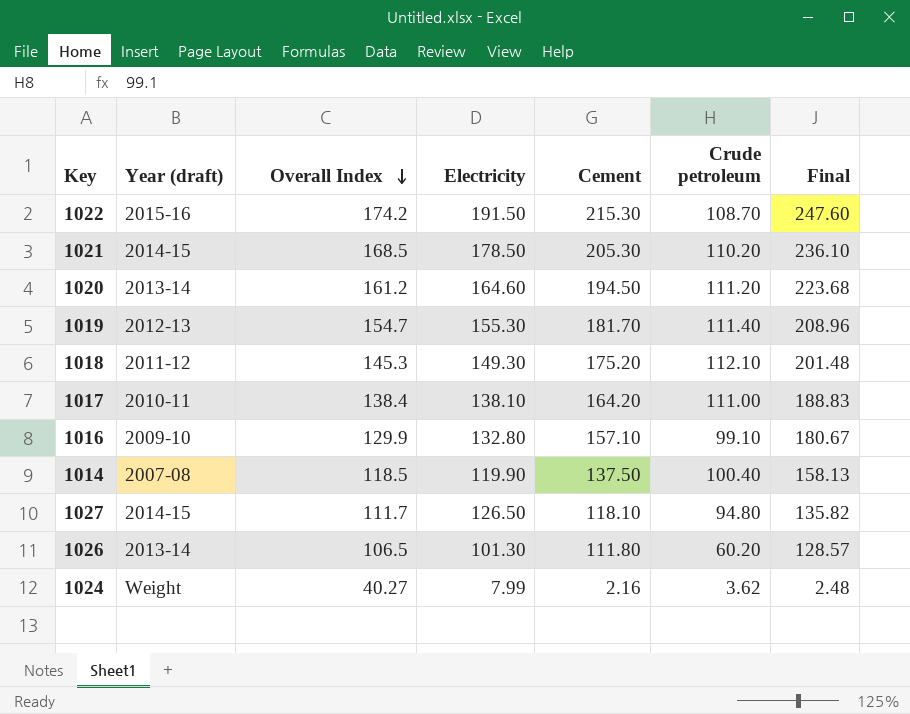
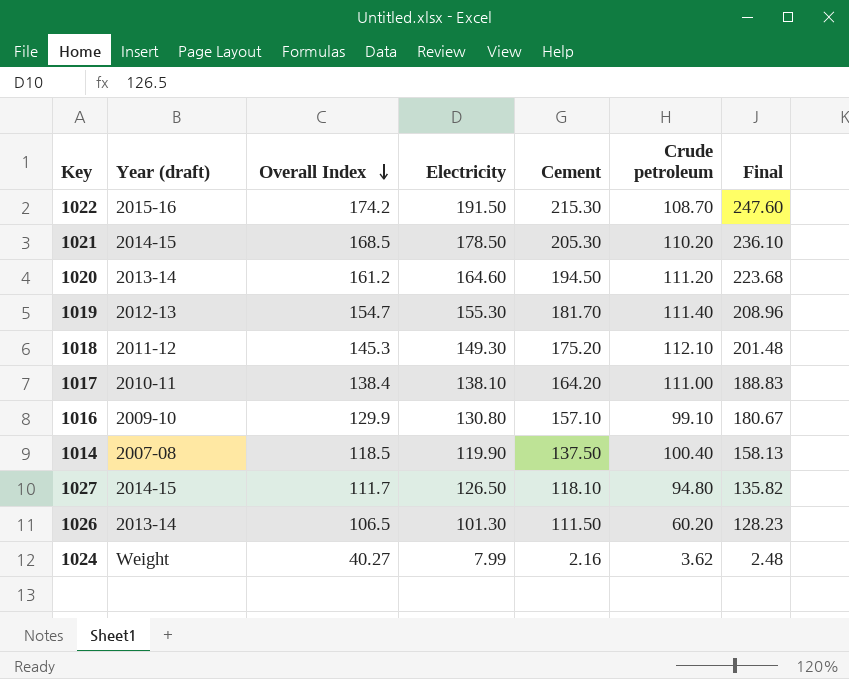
1016 | Electricity: 132.80 -> 130.80
1026 | Cement: 111.80 -> 111.50
1026 | Final: 128.57 -> 128.23

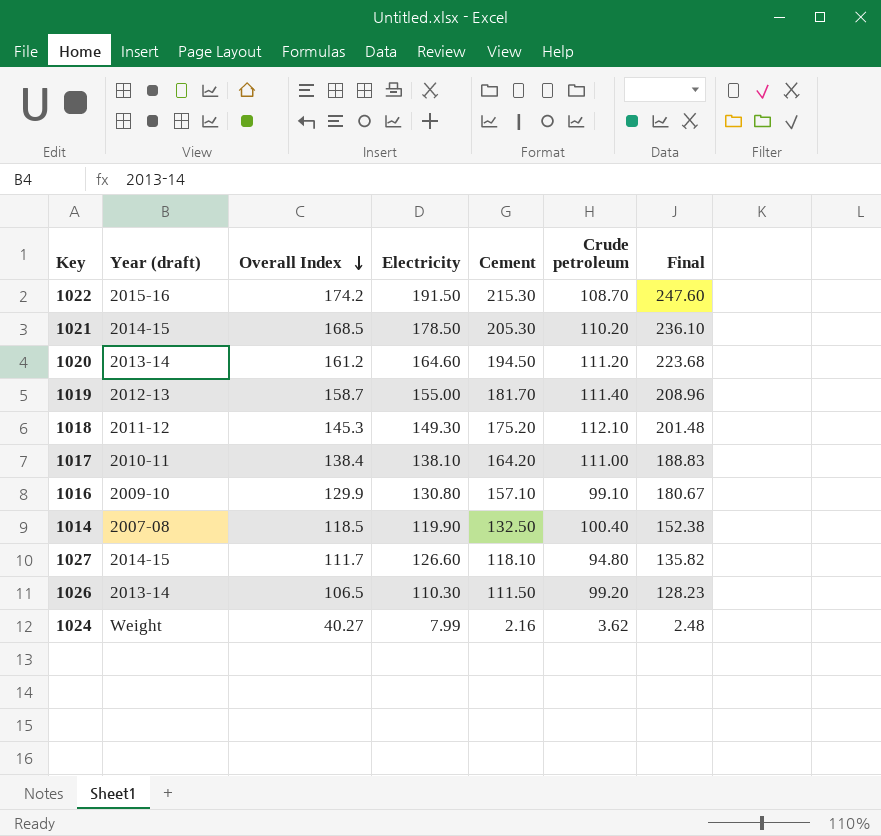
1019 | Overall Index: 154.7 -> 158.7
1019 | Electricity: 155.30 -> 155.00
1014 | Cement: 137.50 -> 132.50
1014 | Final: 158.13 -> 152.38
1027 | Electricity: 126.50 -> 126.60
1026 | Electricity: 101.30 -> 110.30
1026 | Crude petroleum: 60.20 -> 99.20

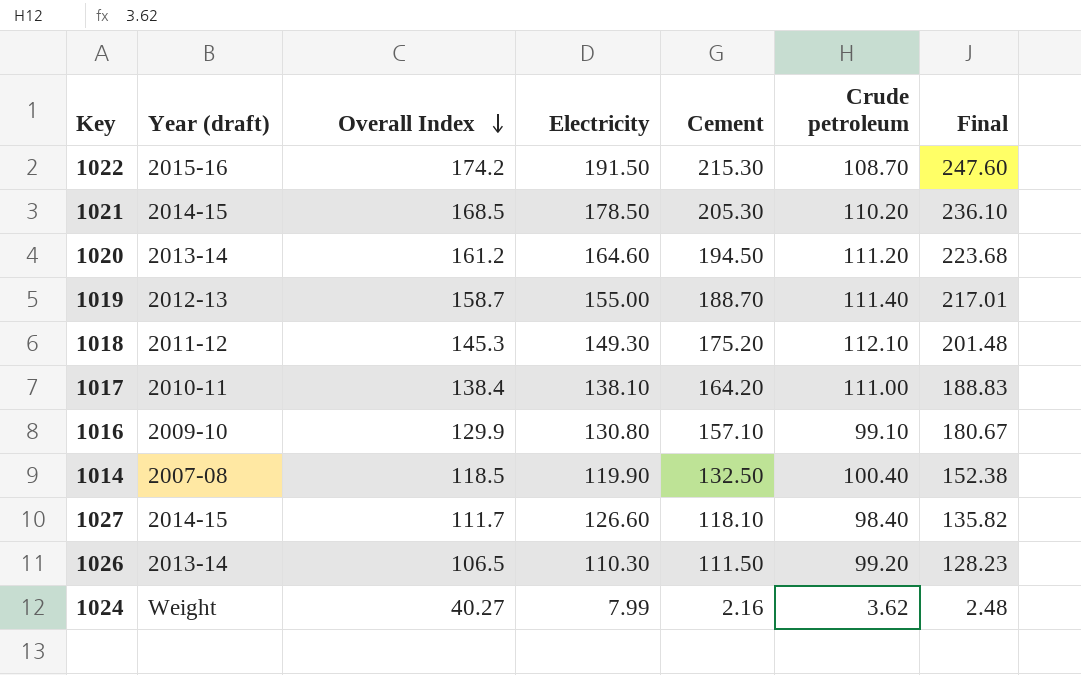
1019 | Cement: 181.70 -> 188.70
1019 | Final: 208.96 -> 217.01
1027 | Crude petroleum: 94.80 -> 98.40

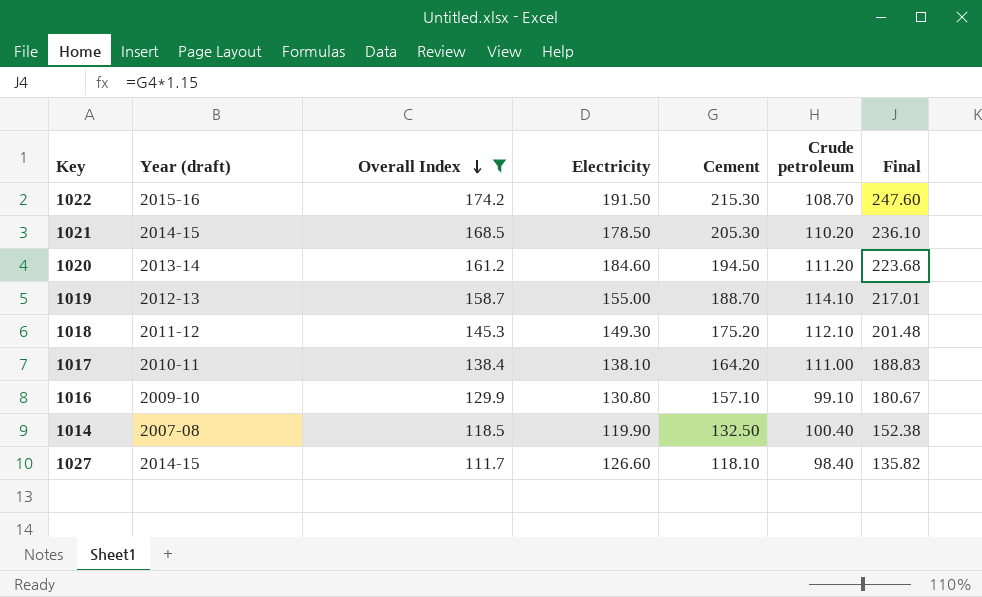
filter: none -> Overall Index >= 111.7
1020 | Electricity: 164.60 -> 184.60
1019 | Crude petroleum: 111.40 -> 114.10

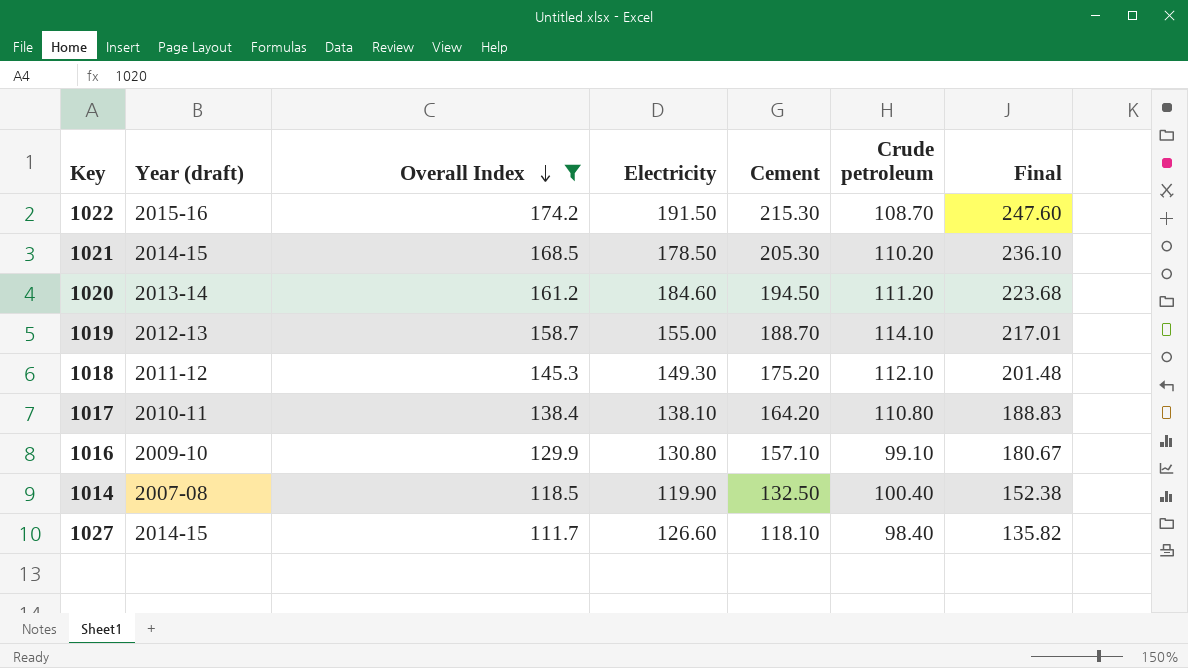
1017 | Crude petroleum: 111.00 -> 110.80

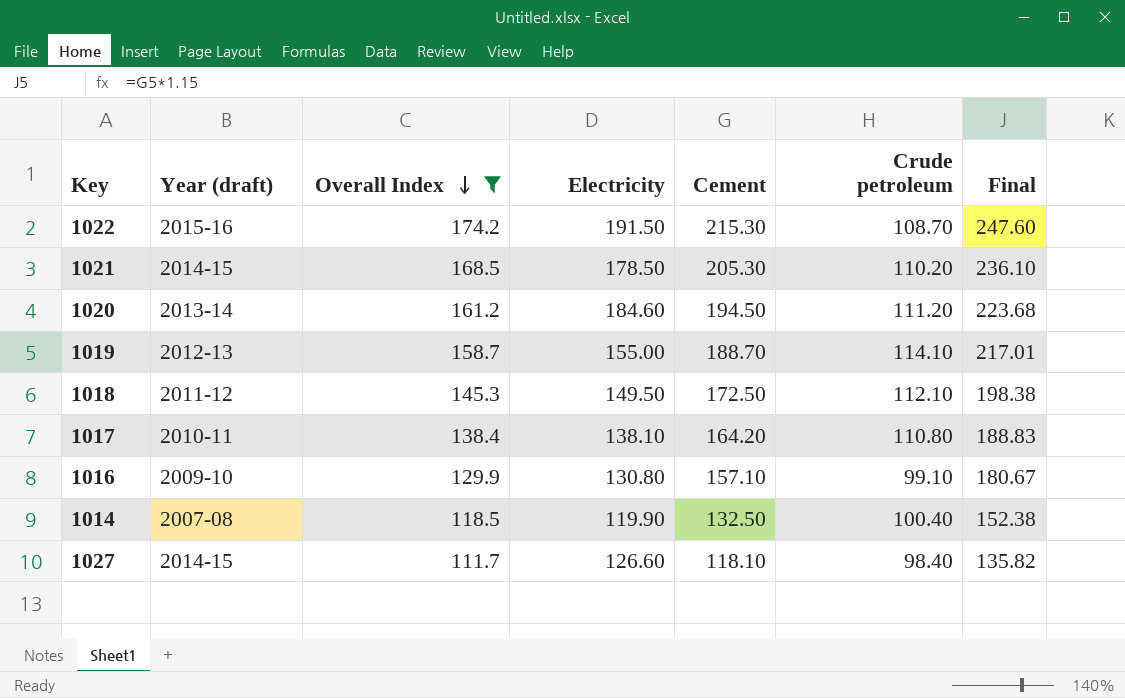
1018 | Electricity: 149.30 -> 149.50
1018 | Cement: 175.20 -> 172.50
1018 | Final: 201.48 -> 198.38

